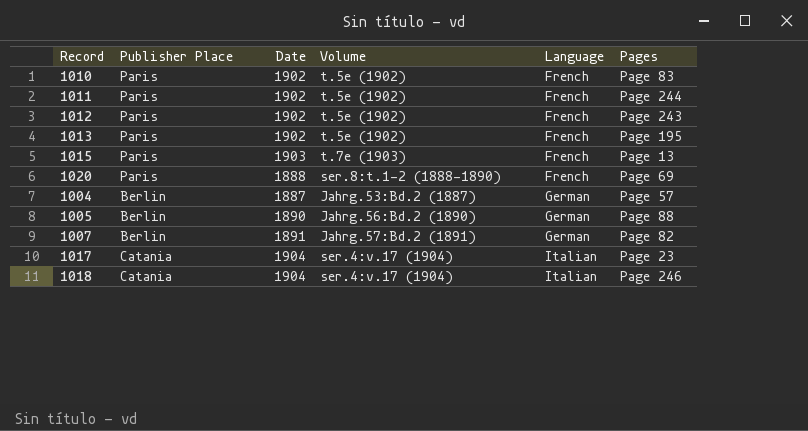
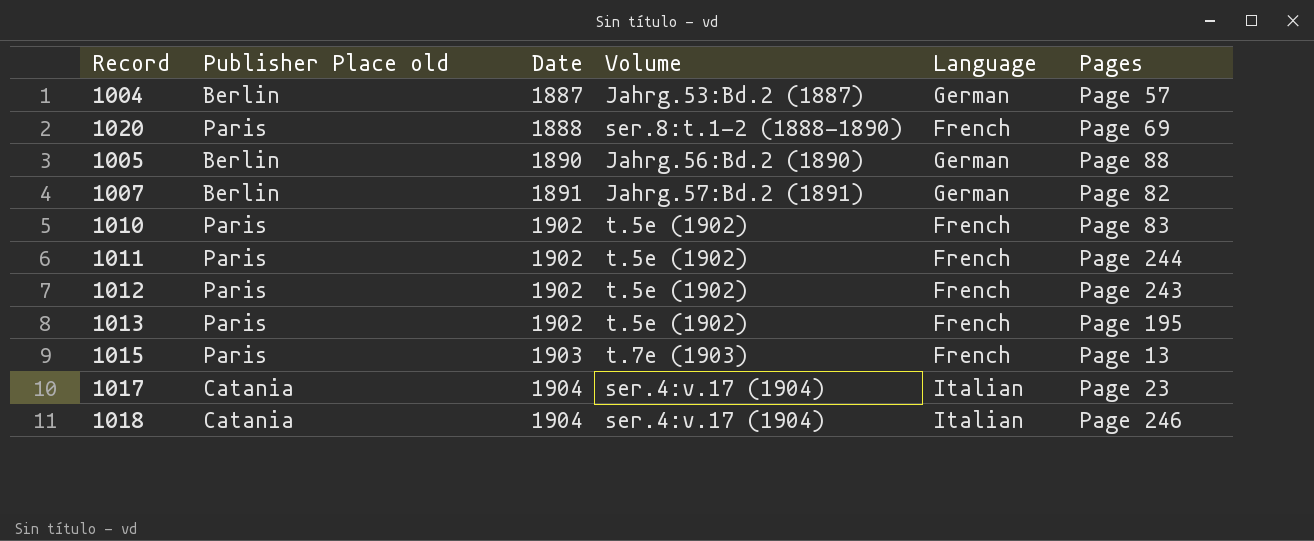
row order: Language ascending -> Date ascending
column name: Publisher Place -> Publisher Place old

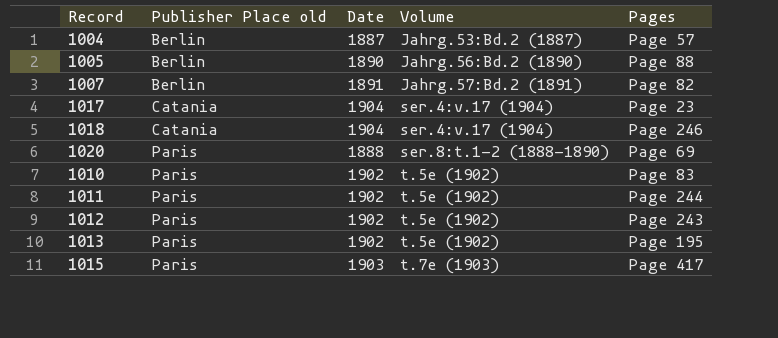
row order: Date ascending -> Publisher Place old ascending
column Language | position: 5 -> none
1015 | Pages: Page 13 -> Page 417

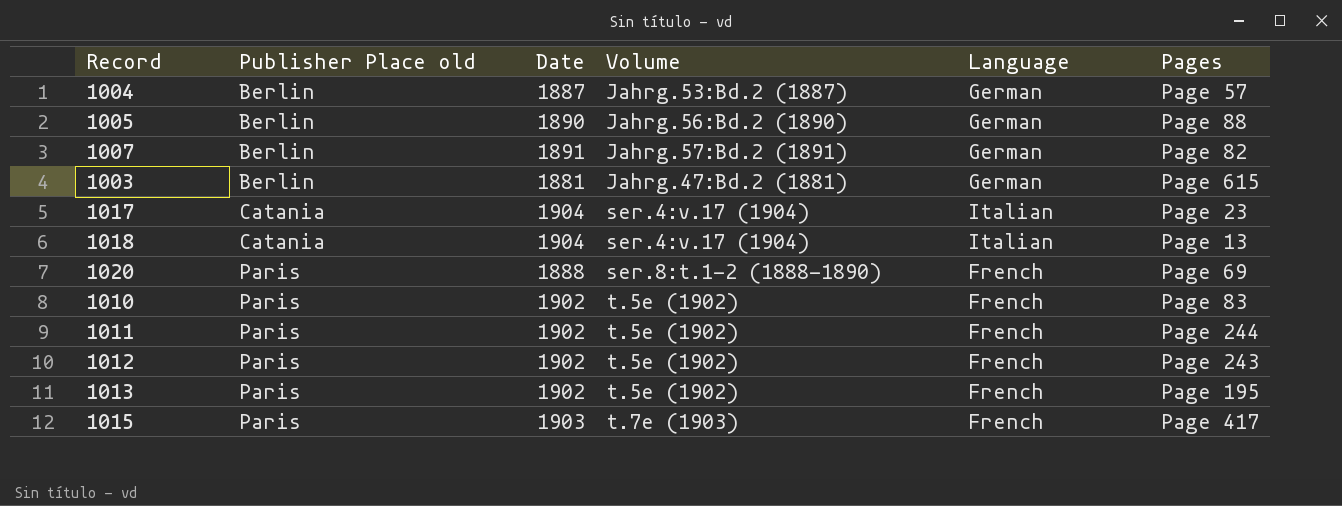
column Language | position: none -> 5
row 1003: none -> Berlin | 1881 | Jahrg.47:Bd.2 (1881) | German | Page 615
1018 | Pages: Page 246 -> Page 13

